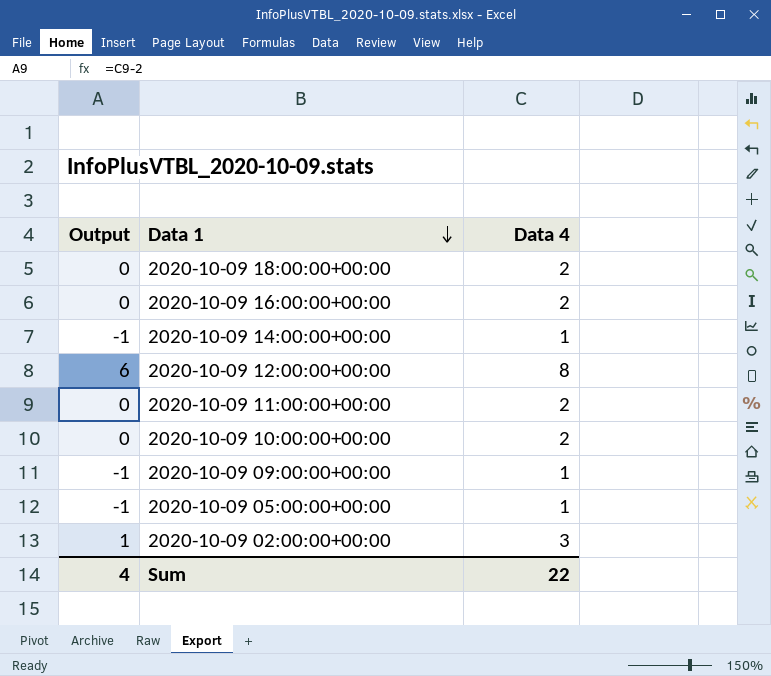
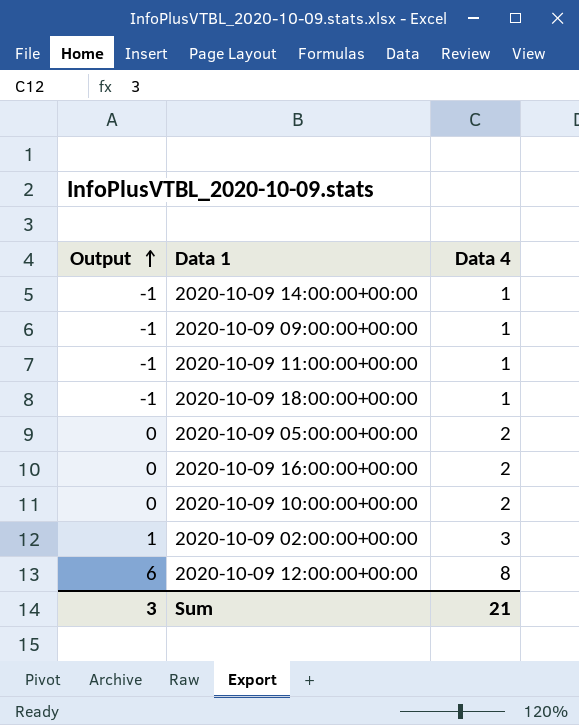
row order: Data 1 descending -> Output ascending
2020-10-09 11:00:00+00:00 | Output: 0 -> -1
2020-10-09 11:00:00+00:00 | Data 4: 2 -> 1
2020-10-09 18:00:00+00:00 | Output: 0 -> -1
2020-10-09 18:00:00+00:00 | Data 4: 2 -> 1
2020-10-09 05:00:00+00:00 | Output: -1 -> 0
2020-10-09 05:00:00+00:00 | Data 4: 1 -> 2
Sum | Output: 4 -> 3
Sum | Data 4: 22 -> 21

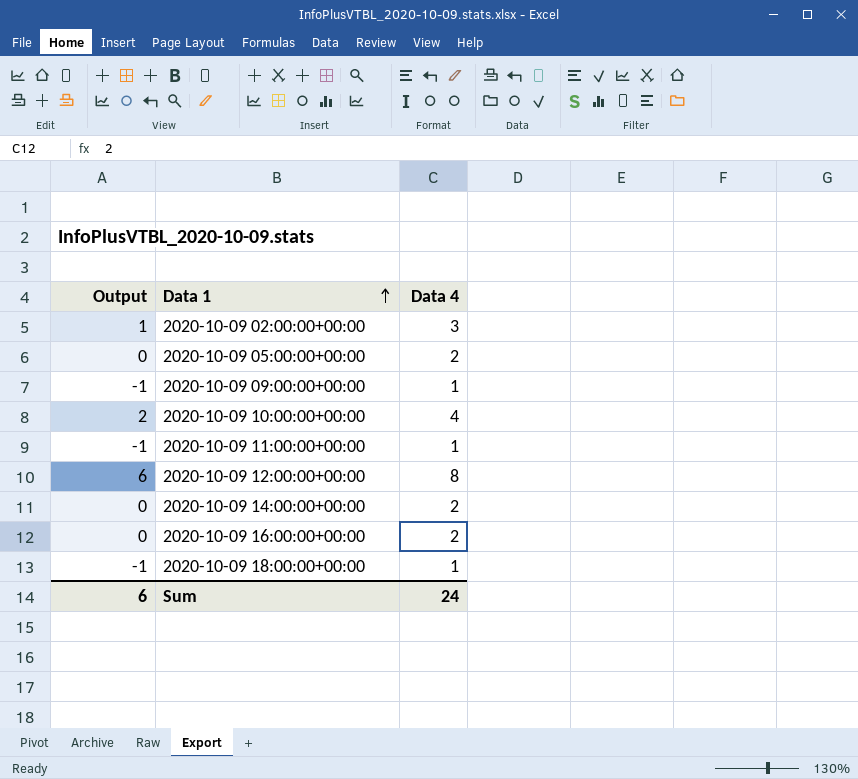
row order: Output ascending -> Data 1 ascending
2020-10-09 10:00:00+00:00 | Output: 0 -> 2
2020-10-09 10:00:00+00:00 | Data 4: 2 -> 4
2020-10-09 14:00:00+00:00 | Output: -1 -> 0
2020-10-09 14:00:00+00:00 | Data 4: 1 -> 2
Sum | Output: 3 -> 6
Sum | Data 4: 21 -> 24

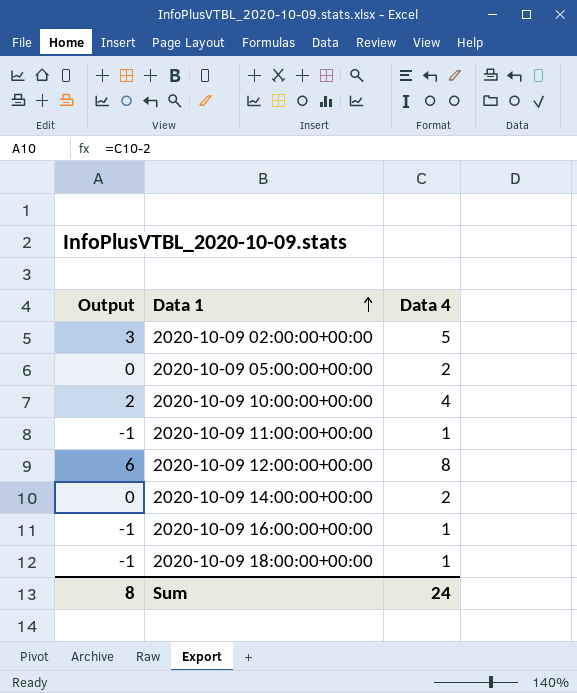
row 2020-10-09 09:00:00+00:00: -1 | 1 -> none
2020-10-09 02:00:00+00:00 | Output: 1 -> 3
2020-10-09 02:00:00+00:00 | Data 4: 3 -> 5
2020-10-09 16:00:00+00:00 | Output: 0 -> -1
2020-10-09 16:00:00+00:00 | Data 4: 2 -> 1
Sum | Output: 6 -> 8

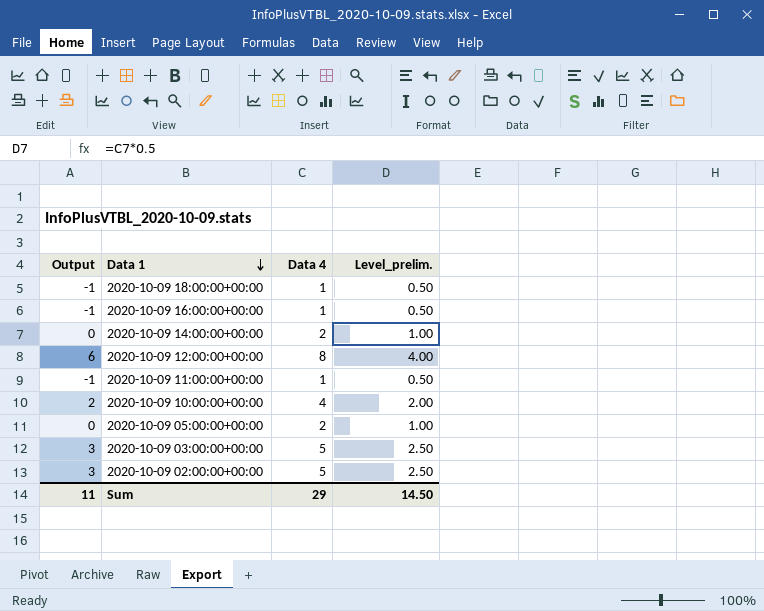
row order: Data 1 ascending -> Data 1 descending
column Level_prelim. | formula: none -> [Data 4] * 0.5
row 2020-10-09 03:00:00+00:00: none -> 3 | 5 | 2.50
Sum | Output: 8 -> 11
Sum | Data 4: 24 -> 29

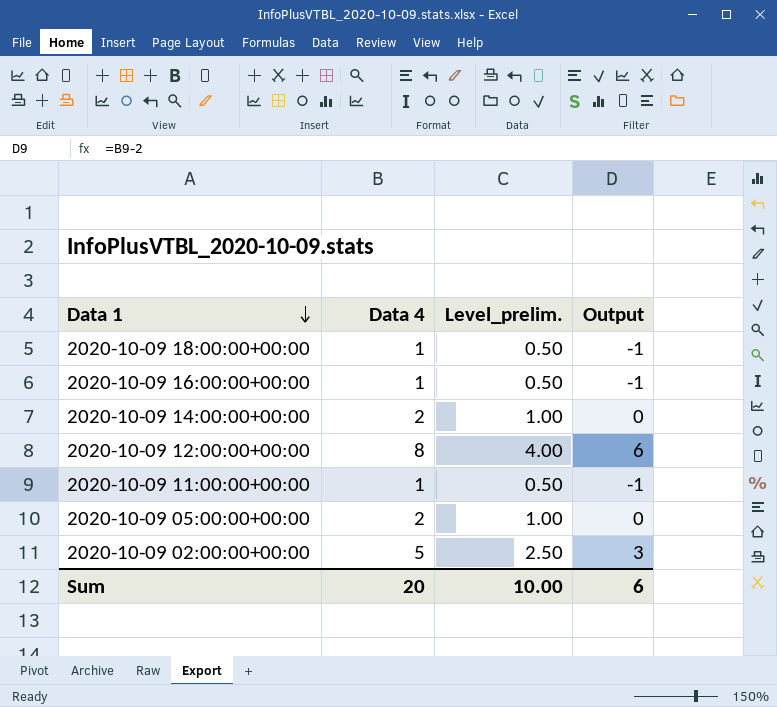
column Output | position: 1 -> 4
row 2020-10-09 10:00:00+00:00: 2 | 4 | 2.00 -> none
row 2020-10-09 03:00:00+00:00: 3 | 5 | 2.50 -> none
Sum | Data 4: 29 -> 20
Sum | Level_prelim.: 14.50 -> 10.00
Sum | Output: 11 -> 6

